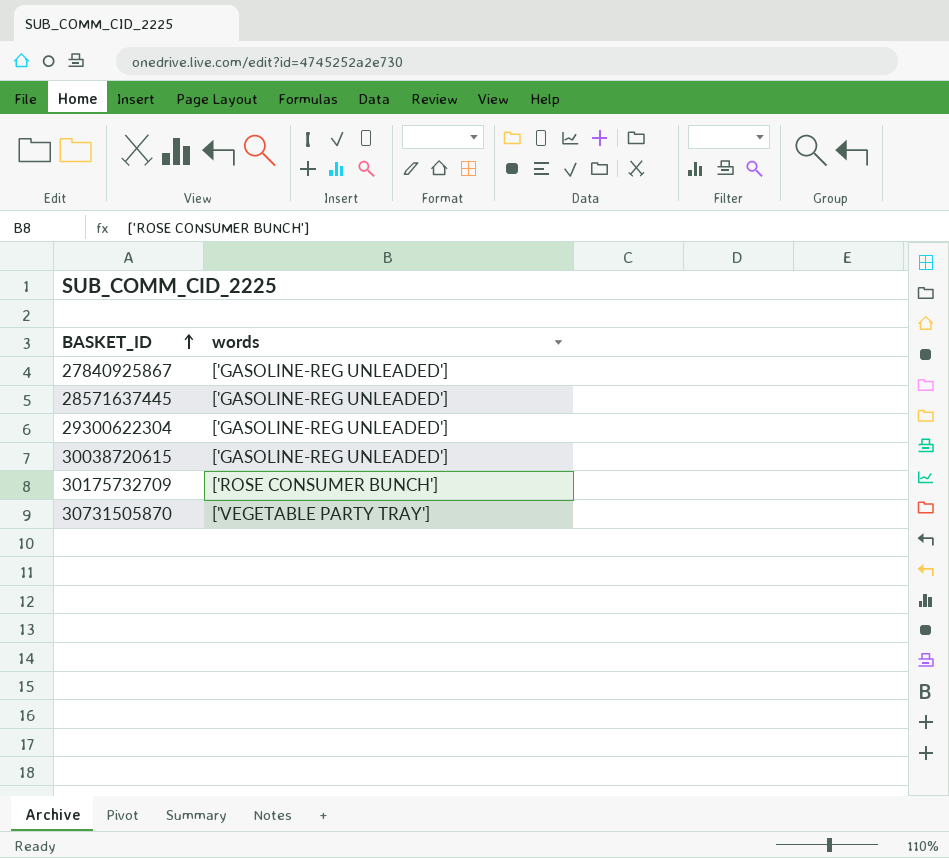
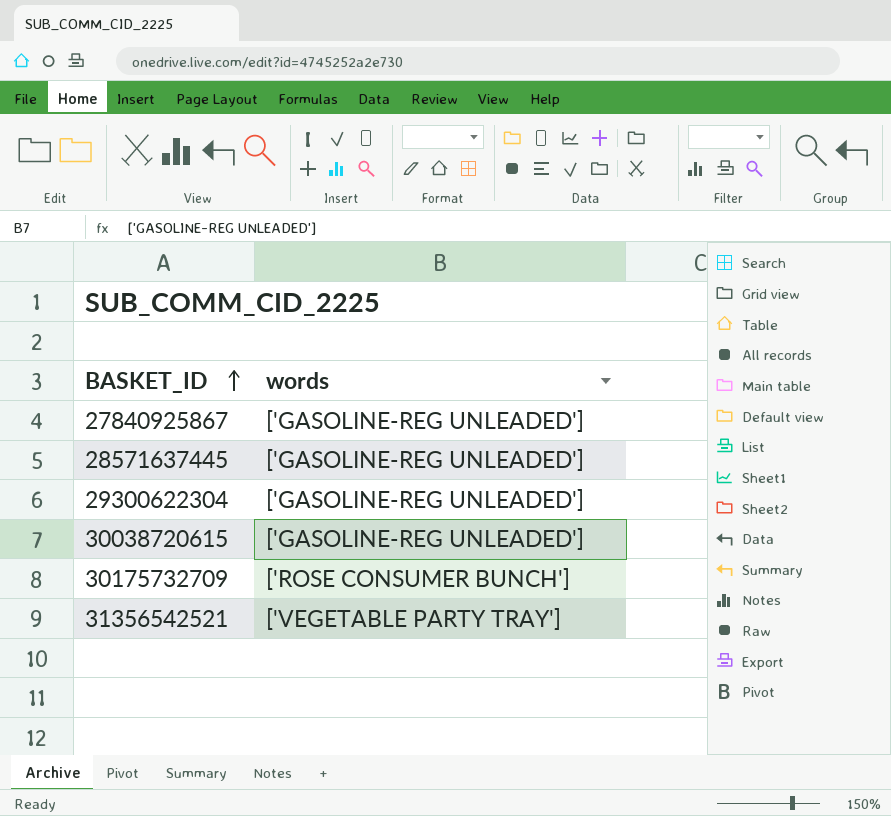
row 30731505870: ['VEGETABLE PARTY TRAY'] -> none
row 31356542521: none -> ['VEGETABLE PARTY TRAY']

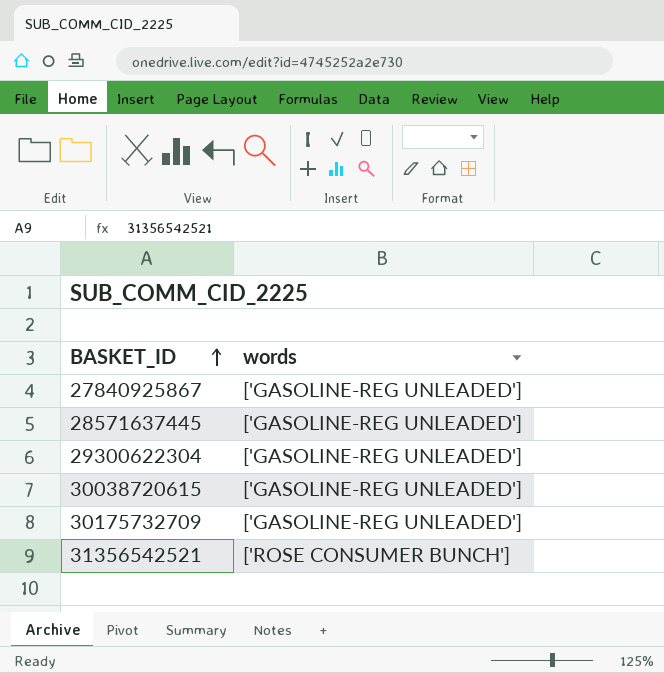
30175732709 | words: ['ROSE CONSUMER BUNCH'] -> ['GASOLINE-REG UNLEADED']
31356542521 | words: ['VEGETABLE PARTY TRAY'] -> ['ROSE CONSUMER BUNCH']

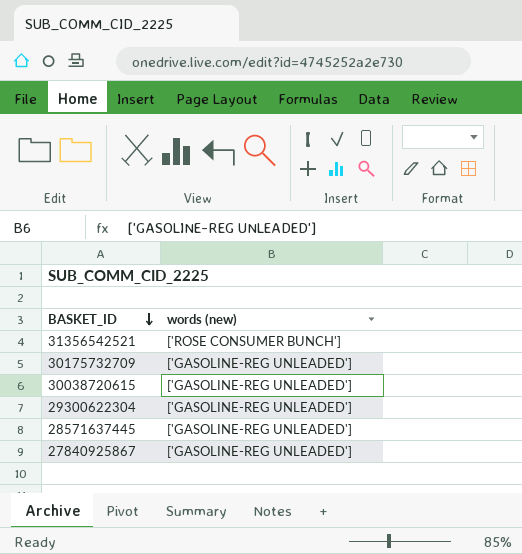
row order: BASKET_ID ascending -> BASKET_ID descending
column name: words -> words (new)

